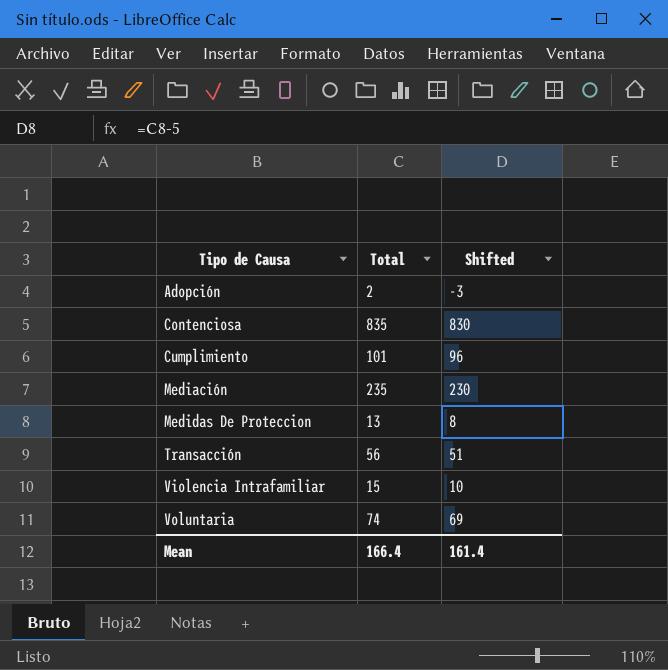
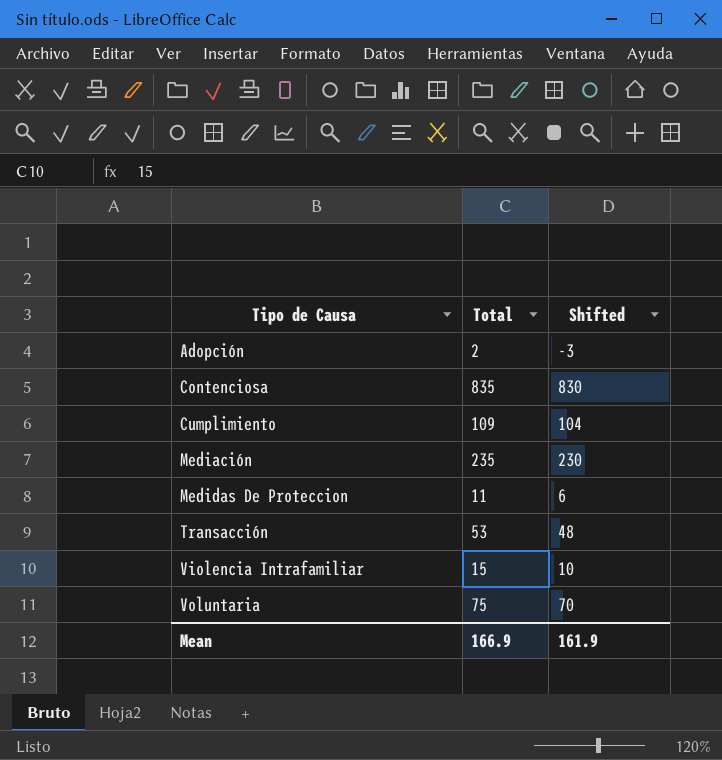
Cumplimiento | Total: 101 -> 109
Cumplimiento | Shifted: 96 -> 104
Medidas De Proteccion | Total: 13 -> 11
Medidas De Proteccion | Shifted: 8 -> 6
Transacción | Total: 56 -> 53
Transacción | Shifted: 51 -> 48
Voluntaria | Total: 74 -> 75
Voluntaria | Shifted: 69 -> 70
Mean | Total: 166.4 -> 166.9
Mean | Shifted: 161.4 -> 161.9

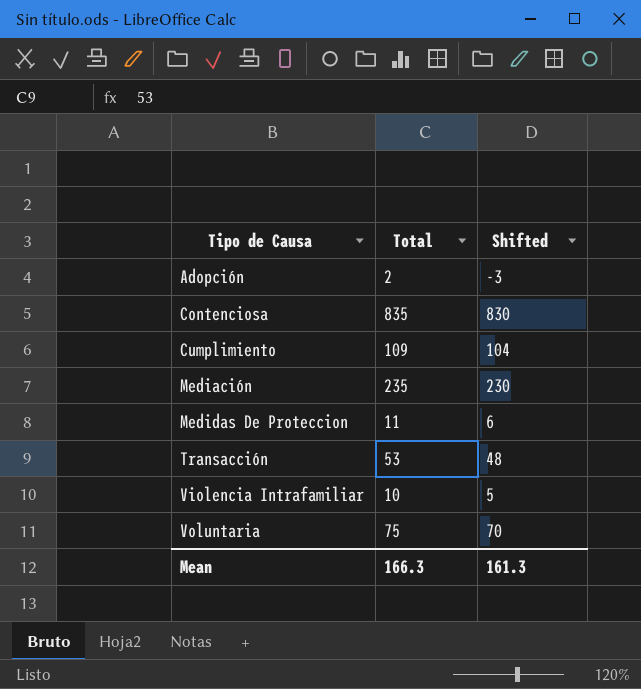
Violencia Intrafamiliar | Total: 15 -> 10
Violencia Intrafamiliar | Shifted: 10 -> 5
Mean | Total: 166.9 -> 166.3
Mean | Shifted: 161.9 -> 161.3

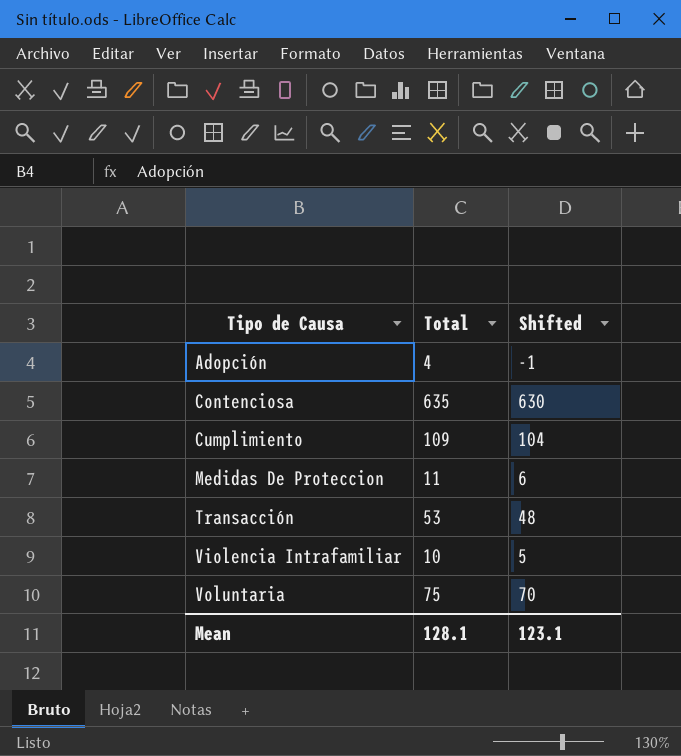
row Mediación: 235 | 230 -> none
Adopción | Total: 2 -> 4
Adopción | Shifted: -3 -> -1
Contenciosa | Total: 835 -> 635
Contenciosa | Shifted: 830 -> 630
Mean | Total: 166.3 -> 128.1
Mean | Shifted: 161.3 -> 123.1

